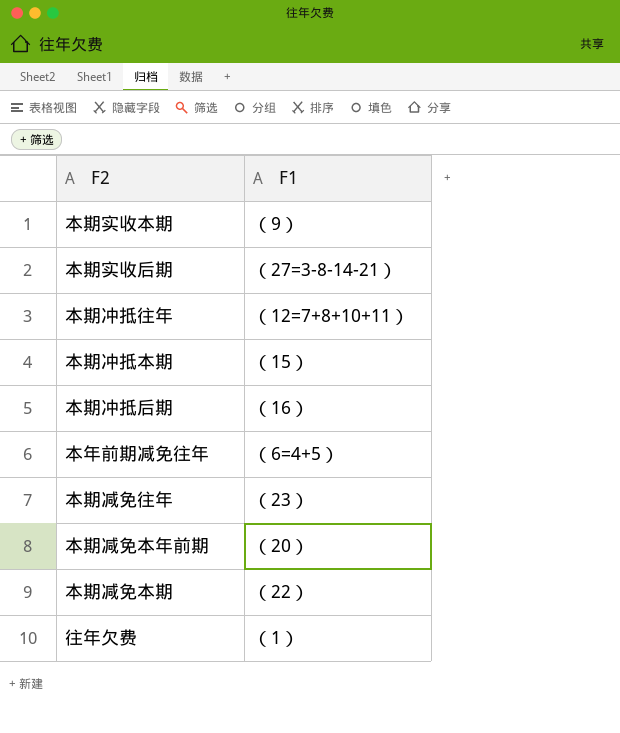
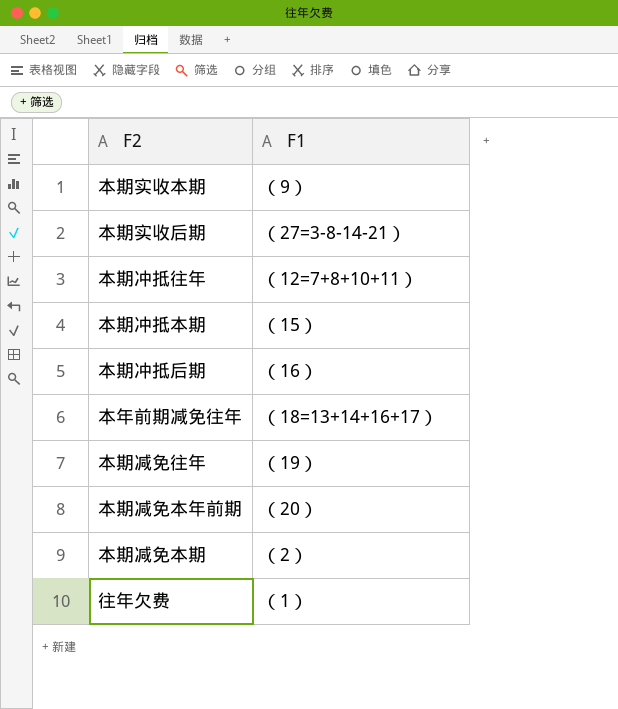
本年前期减免往年 | F1: （6=4+5） -> （18=13+14+16+17）
本期减免往年 | F1: （23） -> （19）
本期减免本期 | F1: （22） -> （2）

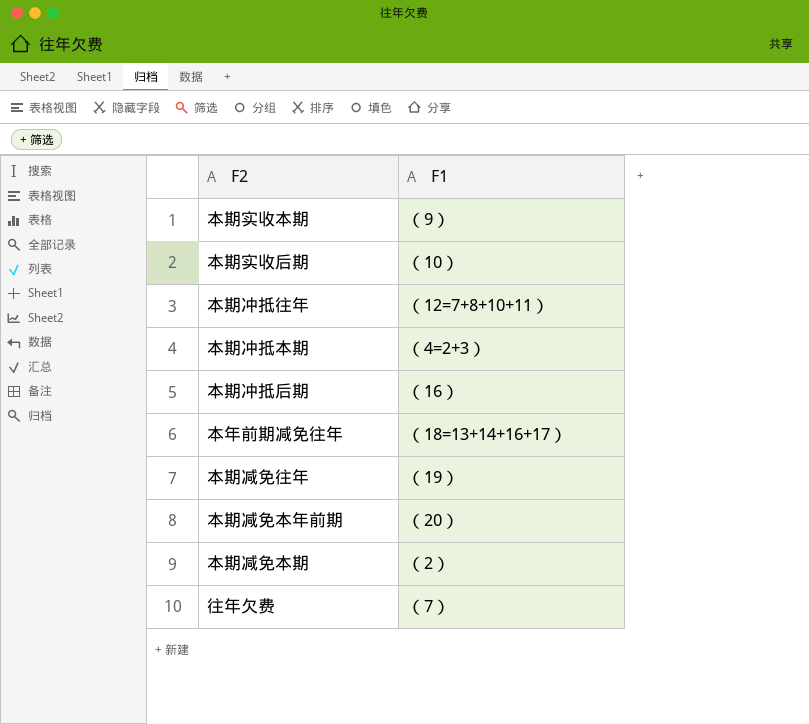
本期实收后期 | F1: （27=3-8-14-21） -> （10）
本期冲抵本期 | F1: （15） -> （4=2+3）
往年欠费 | F1: （1） -> （7）

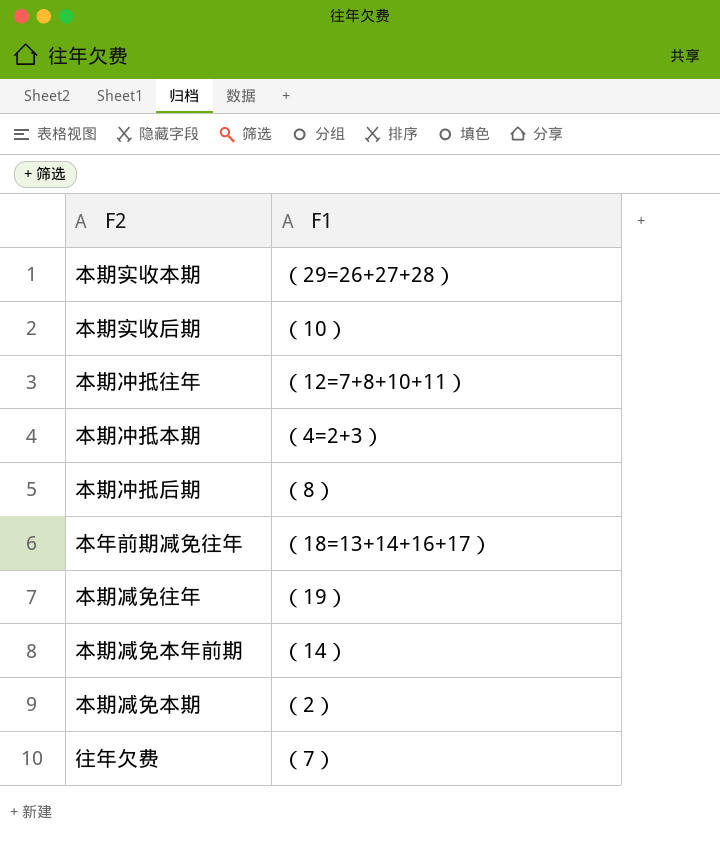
本期实收本期 | F1: （9） -> （29=26+27+28）
本期冲抵后期 | F1: （16） -> （8）
本期减免本年前期 | F1: （20） -> （14）

